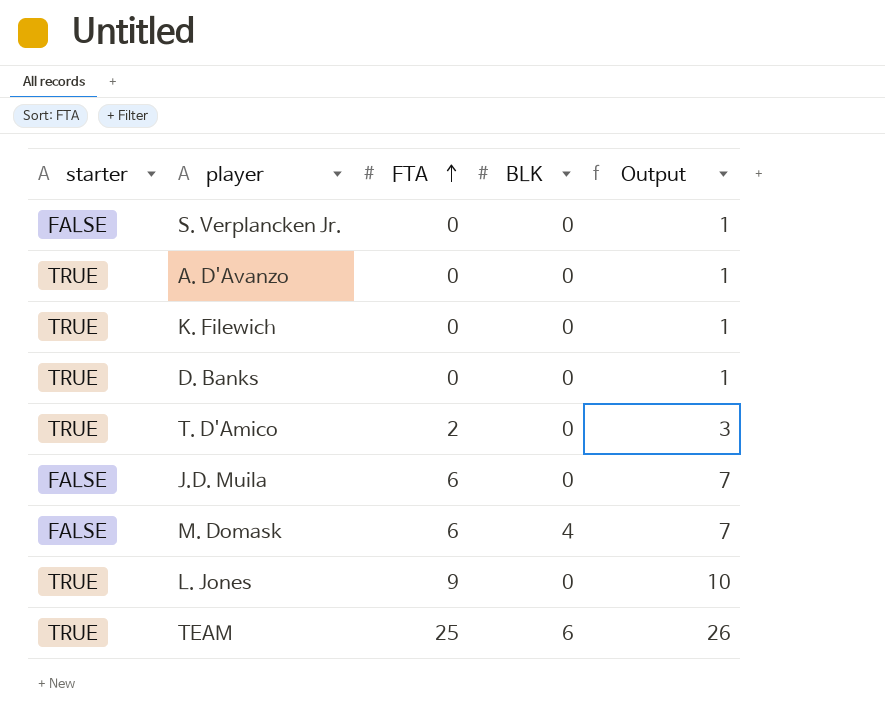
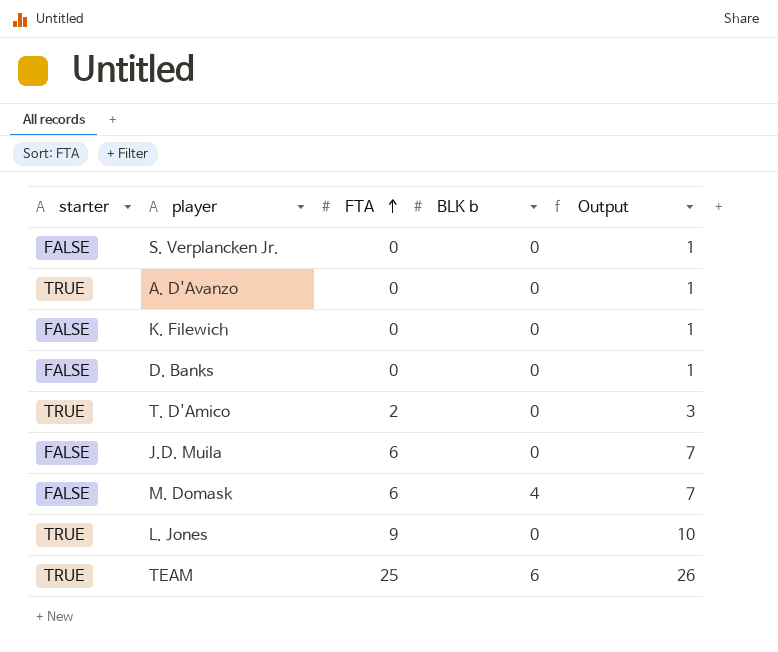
column name: BLK -> BLK b
K. Filewich | starter: TRUE -> FALSE
D. Banks | starter: TRUE -> FALSE

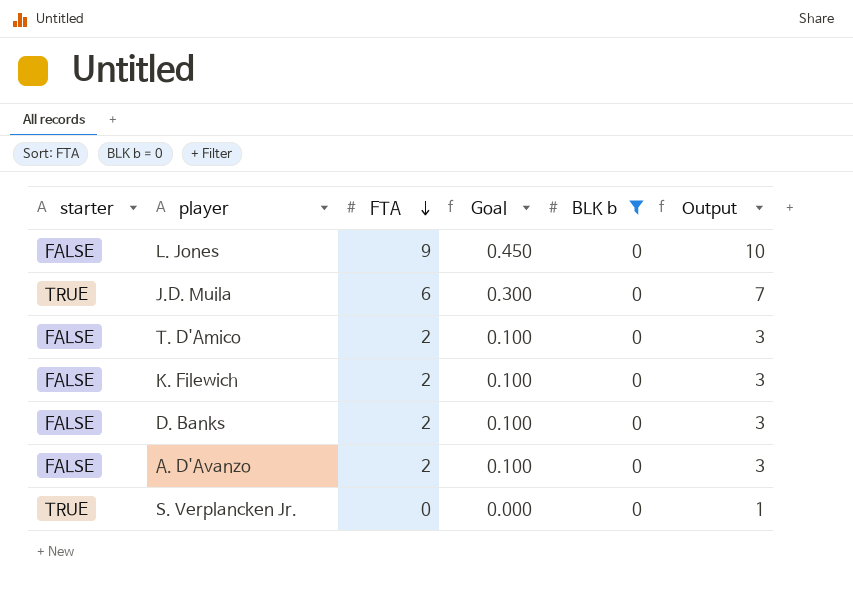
filter: none -> BLK b = 0
row order: FTA ascending -> FTA descending
column Goal | formula: none -> [FTA] * 0.05
L. Jones | starter: TRUE -> FALSE
J.D. Muila | starter: FALSE -> TRUE
T. D'Amico | starter: TRUE -> FALSE
K. Filewich | FTA: 0 -> 2
K. Filewich | Output: 1 -> 3
D. Banks | FTA: 0 -> 2
D. Banks | Output: 1 -> 3
A. D'Avanzo | starter: TRUE -> FALSE
A. D'Avanzo | FTA: 0 -> 2
A. D'Avanzo | Output: 1 -> 3
S. Verplancken Jr. | starter: FALSE -> TRUE

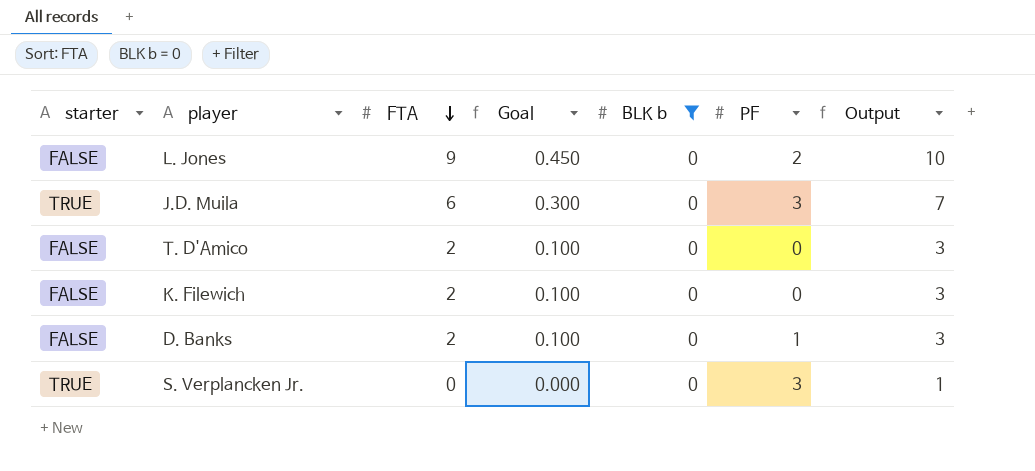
column PF | position: none -> 6
row A. D'Avanzo: FALSE | 2 | 0.100 | 0 | 3 -> none

